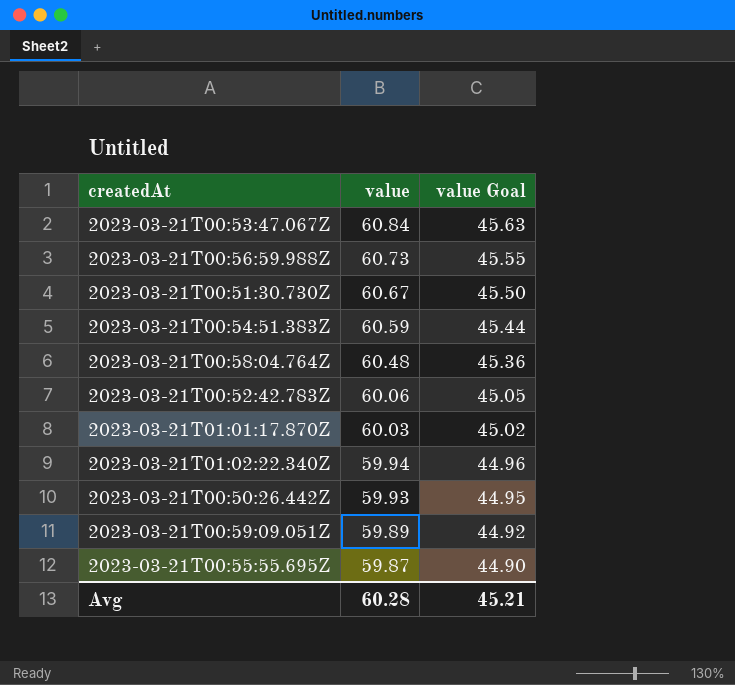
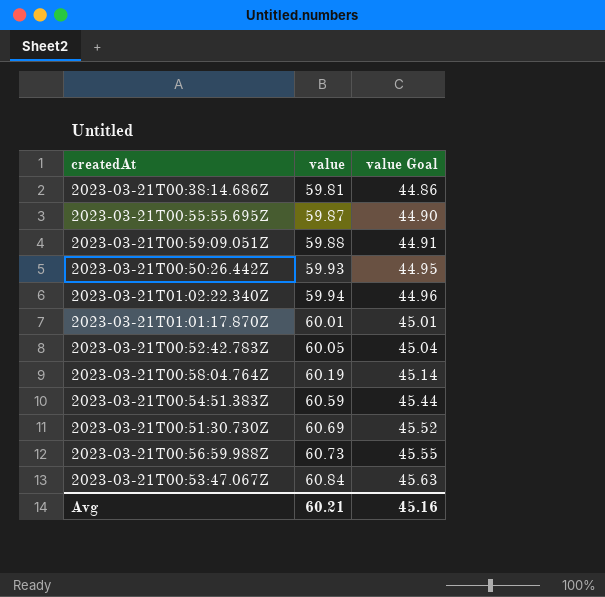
row order: value descending -> value ascending
row 2023-03-21T00:38:14.686Z: none -> 59.81 | 44.86
2023-03-21T00:59:09.051Z | value: 59.89 -> 59.88
2023-03-21T00:59:09.051Z | value Goal: 44.92 -> 44.91
2023-03-21T01:01:17.870Z | value: 60.03 -> 60.01
2023-03-21T01:01:17.870Z | value Goal: 45.02 -> 45.01
2023-03-21T00:52:42.783Z | value: 60.06 -> 60.05
2023-03-21T00:52:42.783Z | value Goal: 45.05 -> 45.04
2023-03-21T00:58:04.764Z | value: 60.48 -> 60.19
2023-03-21T00:58:04.764Z | value Goal: 45.36 -> 45.14
2023-03-21T00:51:30.730Z | value: 60.67 -> 60.69
2023-03-21T00:51:30.730Z | value Goal: 45.50 -> 45.52
Avg | value: 60.28 -> 60.21
Avg | value Goal: 45.21 -> 45.16

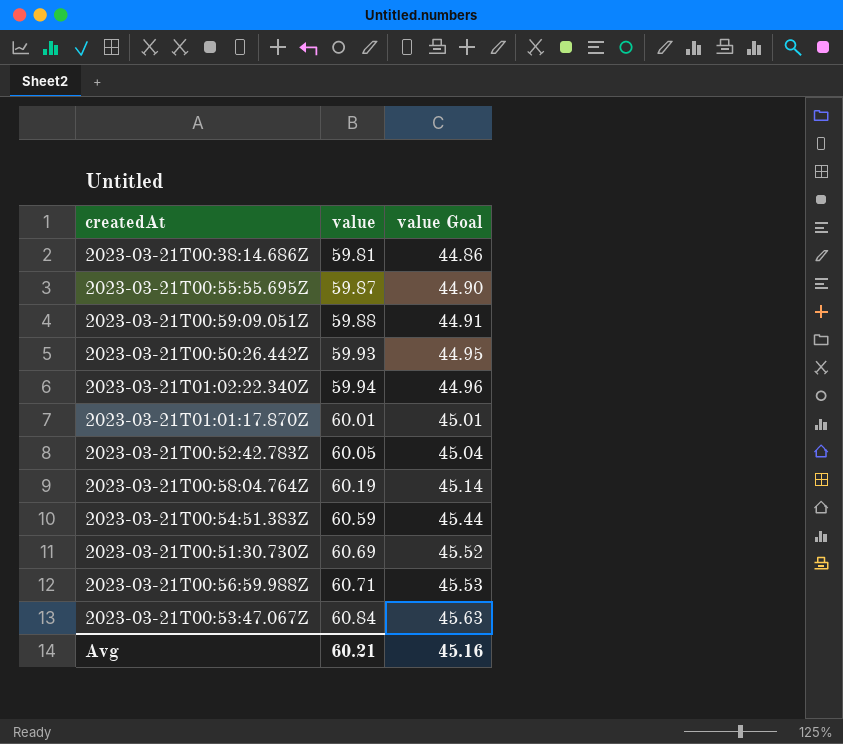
2023-03-21T00:56:59.988Z | value: 60.73 -> 60.71
2023-03-21T00:56:59.988Z | value Goal: 45.55 -> 45.53

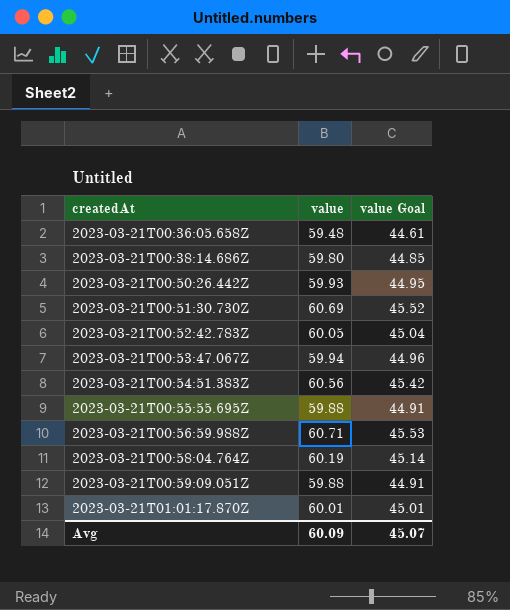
row order: value ascending -> createdAt ascending
row 2023-03-21T01:02:22.340Z: 59.94 | 44.96 -> none
row 2023-03-21T00:36:05.658Z: none -> 59.48 | 44.61
2023-03-21T00:38:14.686Z | value: 59.81 -> 59.80
2023-03-21T00:38:14.686Z | value Goal: 44.86 -> 44.85
2023-03-21T00:53:47.067Z | value: 60.84 -> 59.94
2023-03-21T00:53:47.067Z | value Goal: 45.63 -> 44.96
2023-03-21T00:54:51.383Z | value: 60.59 -> 60.56
2023-03-21T00:54:51.383Z | value Goal: 45.44 -> 45.42
2023-03-21T00:55:55.695Z | value: 59.87 -> 59.88
2023-03-21T00:55:55.695Z | value Goal: 44.90 -> 44.91
Avg | value: 60.21 -> 60.09
Avg | value Goal: 45.16 -> 45.07

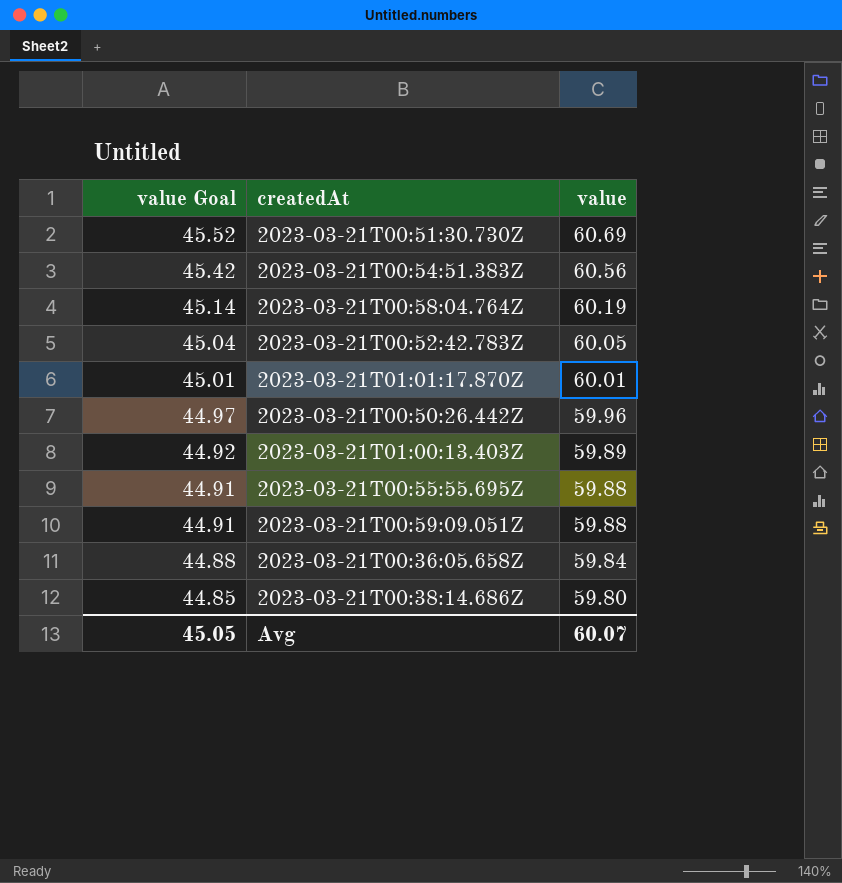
row order: createdAt ascending -> value Goal descending
column value Goal | position: 3 -> 1
row 2023-03-21T00:53:47.067Z: 59.94 | 44.96 -> none
row 2023-03-21T00:56:59.988Z: 60.71 | 45.53 -> none
2023-03-21T00:50:26.442Z | value Goal: 44.95 -> 44.97
2023-03-21T00:50:26.442Z | value: 59.93 -> 59.96
row 2023-03-21T01:00:13.403Z: none -> 44.92 | 59.89
2023-03-21T00:36:05.658Z | value Goal: 44.61 -> 44.88
2023-03-21T00:36:05.658Z | value: 59.48 -> 59.84
Avg | value Goal: 45.07 -> 45.05
Avg | value: 60.09 -> 60.07

